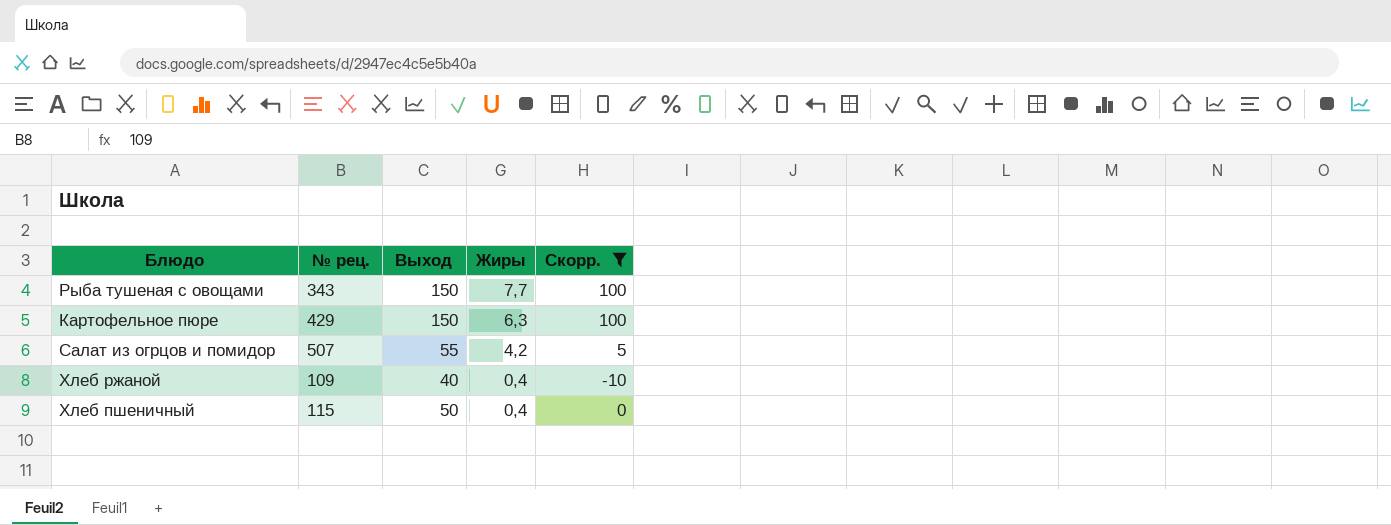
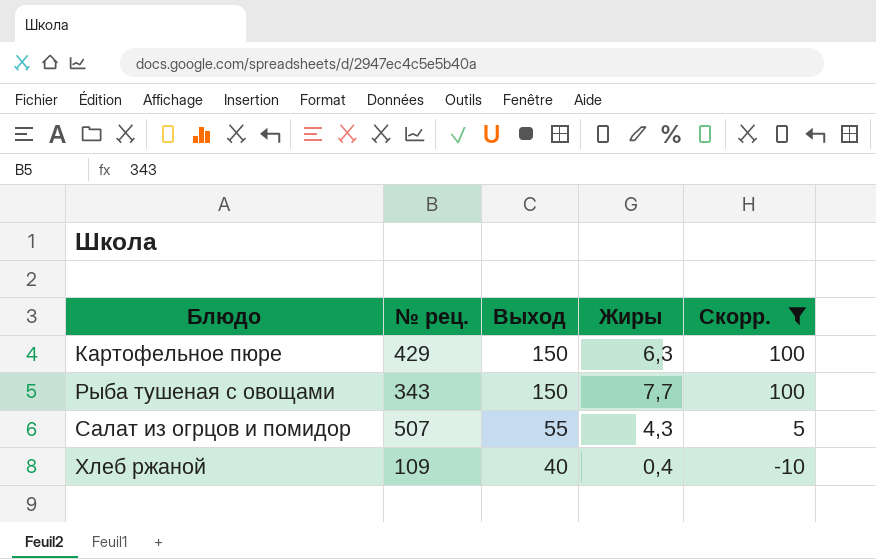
row order: Жиры descending -> Блюдо ascending
row Хлеб пшеничный: 115 | 50 | 0,4 | 0 -> none
Салат из огрцов и помидор | Жиры: 4,2 -> 4,3

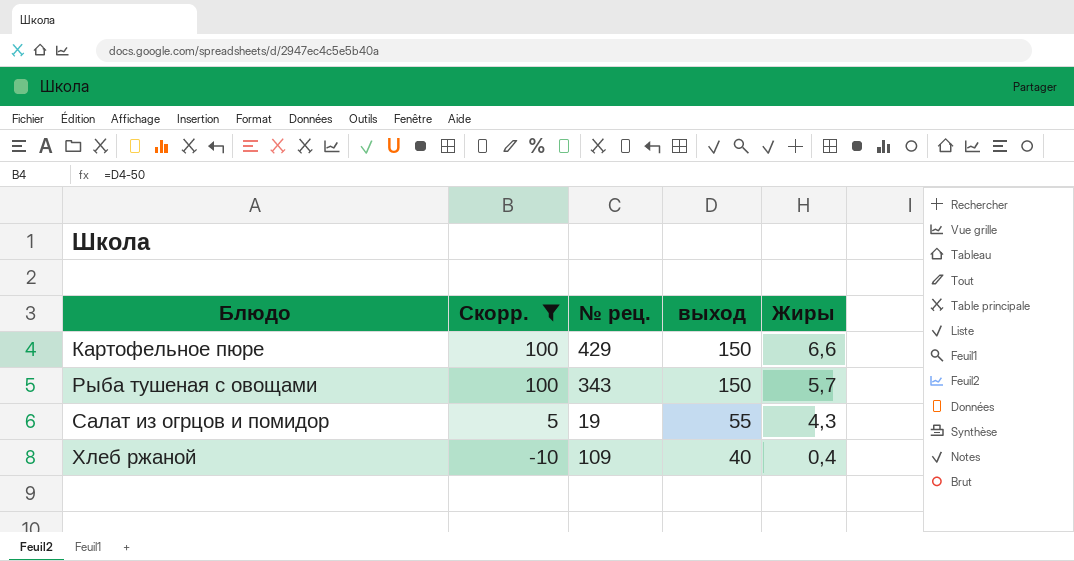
column Скорр. | position: 5 -> 2
column name: Выход -> выход
Картофельное пюре | Жиры: 6,3 -> 6,6
Рыба тушеная с овощами | Жиры: 7,7 -> 5,7
Салат из огрцов и помидор | № рец.: 507 -> 19

